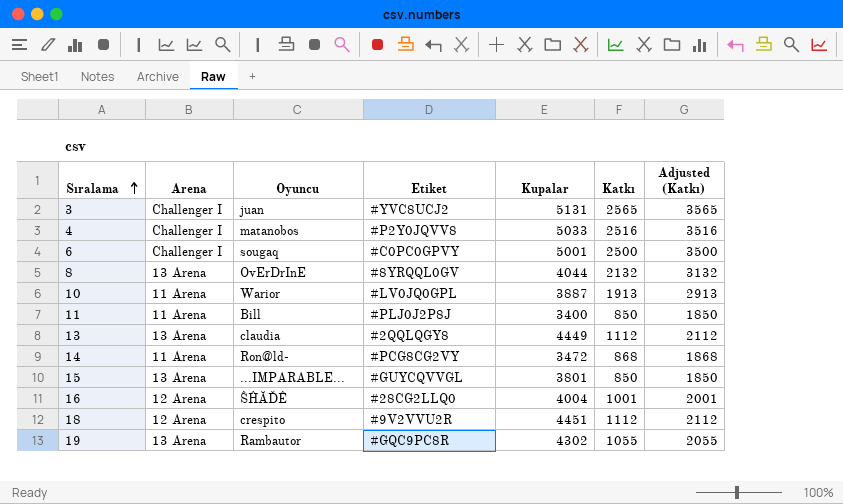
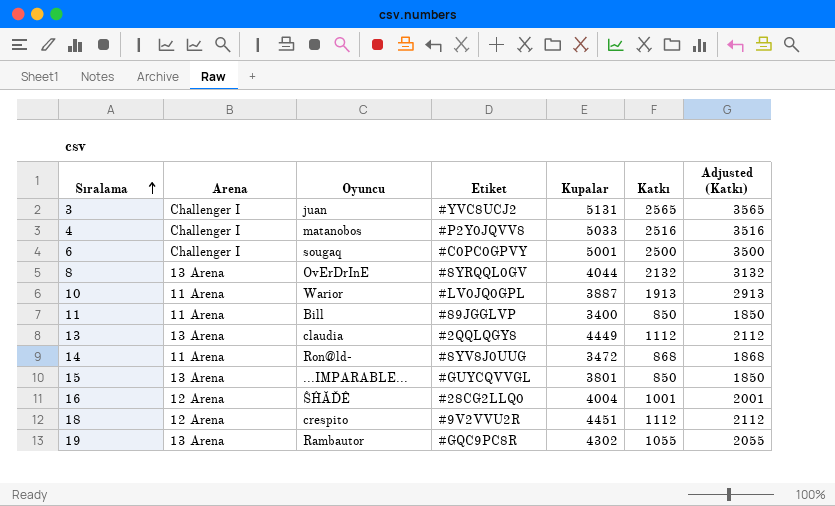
11 | Etiket: #PLJ0J2P8J -> #89JGGLVP
14 | Etiket: #PCG8CG2VY -> #8YV8J0UUG

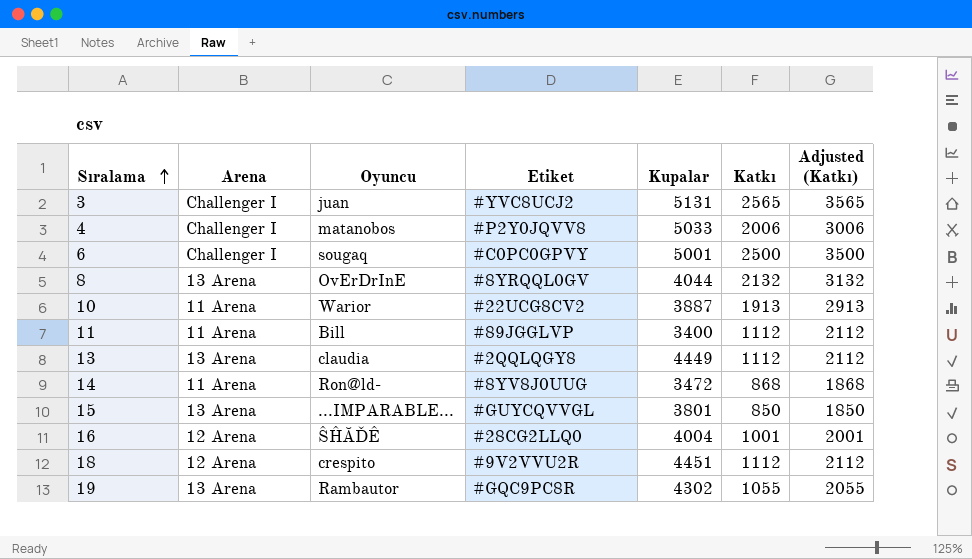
4 | Katkı: 2516 -> 2006
4 | Adjusted (Katkı): 3516 -> 3006
10 | Etiket: #LV0JQ0GPL -> #22UCG8CV2
11 | Katkı: 850 -> 1112
11 | Adjusted (Katkı): 1850 -> 2112

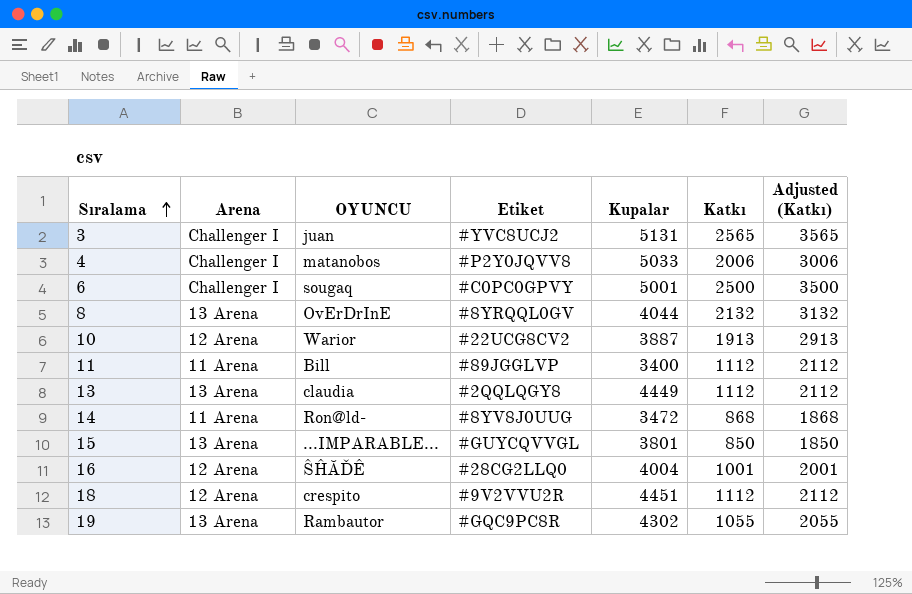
column name: Oyuncu -> OYUNCU
10 | Arena: 11 Arena -> 12 Arena

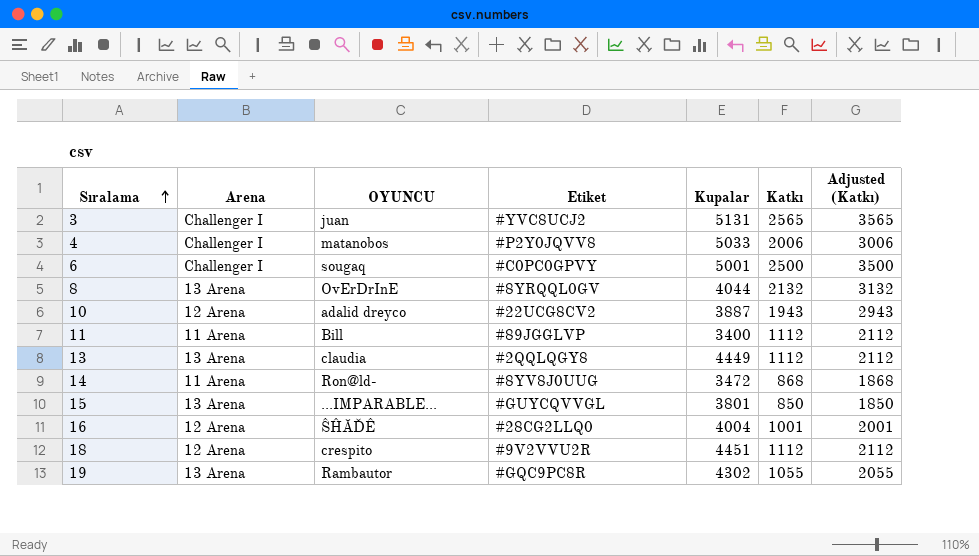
10 | OYUNCU: Warior -> adalid dreyco
10 | Katkı: 1913 -> 1943
10 | Adjusted (Katkı): 2913 -> 2943

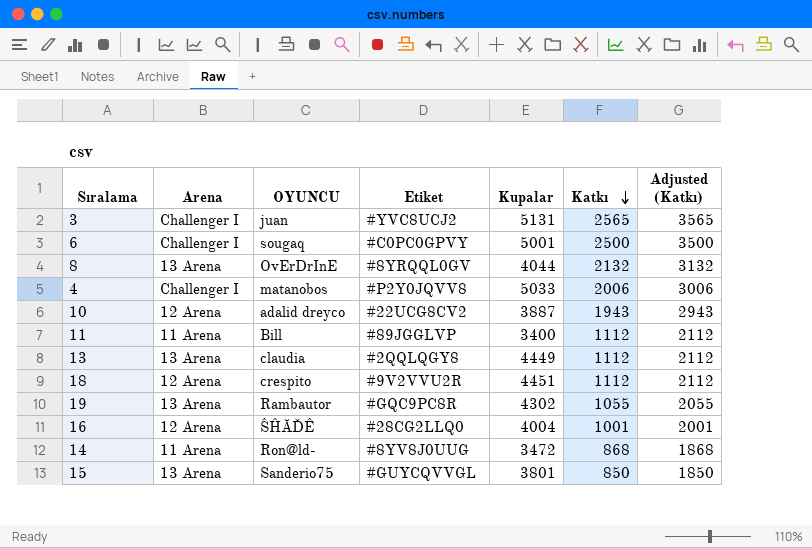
row order: Sıralama ascending -> Katkı descending
15 | OYUNCU: ...IMPARABLE... -> Sanderio75

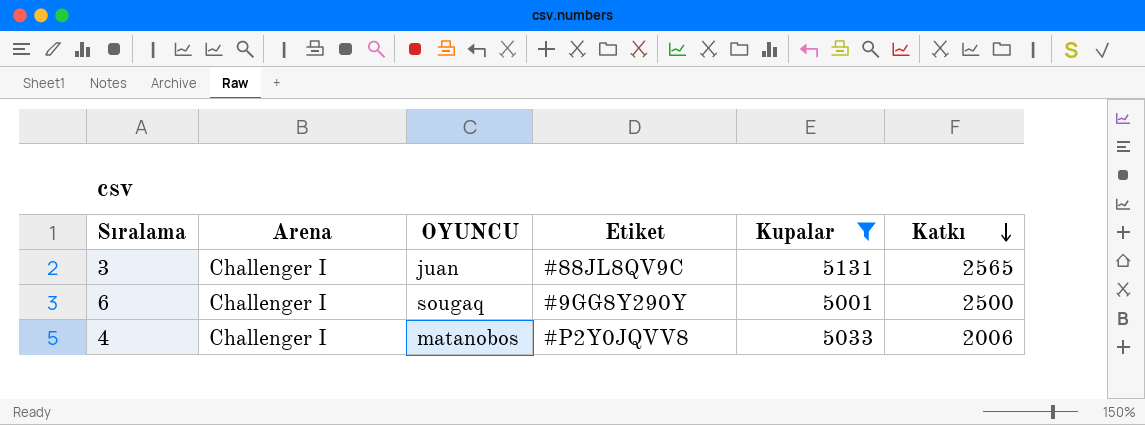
filter: none -> Kupalar >= 5001
column Adjusted (Katkı) | formula: [Katkı] + 1000 -> none
3 | Etiket: #YVC8UCJ2 -> #88JL8QV9C
6 | Etiket: #C0PC0GPVY -> #9GG8Y290Y

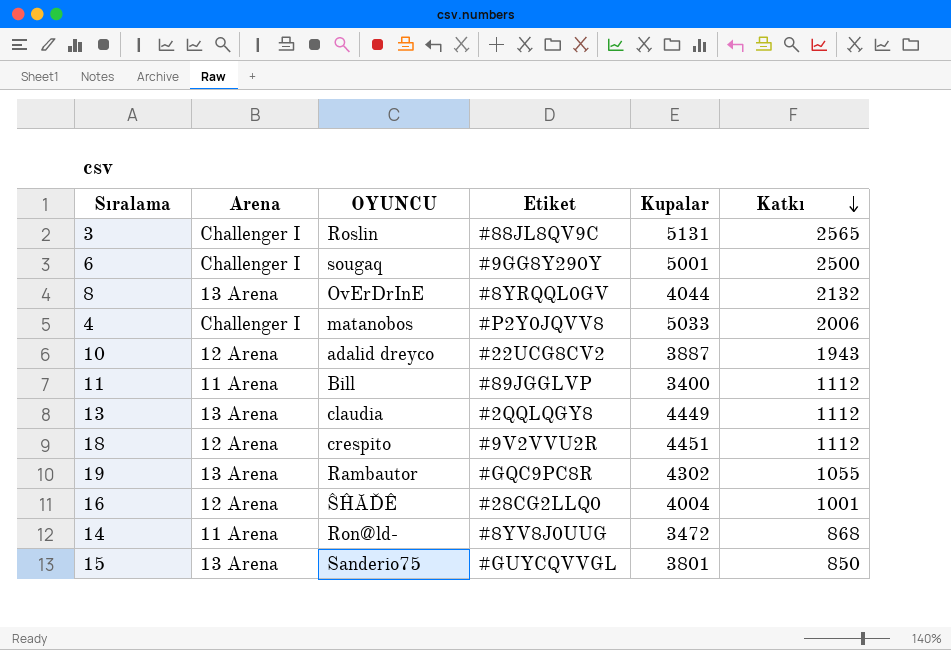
filter: Kupalar >= 5001 -> none
3 | OYUNCU: juan -> Roslin

